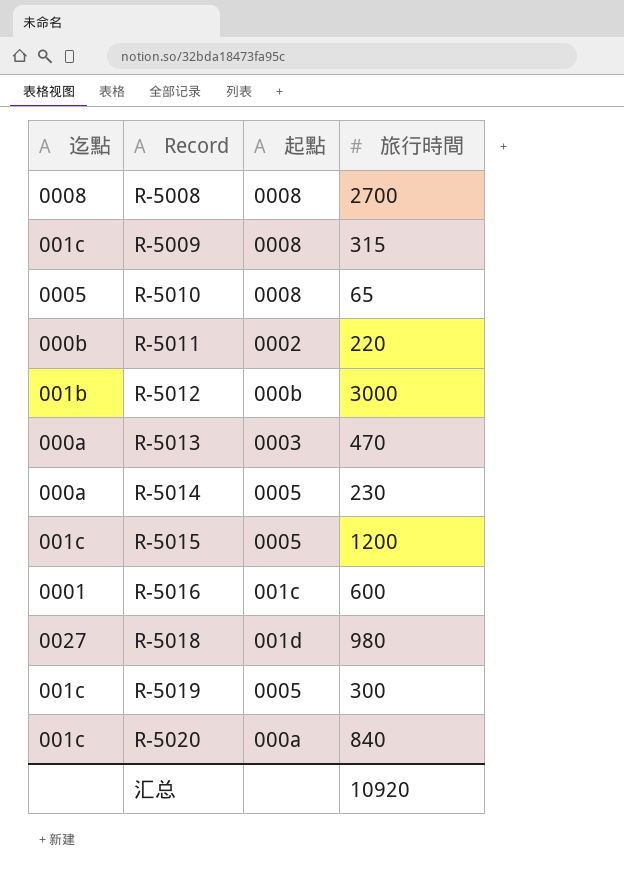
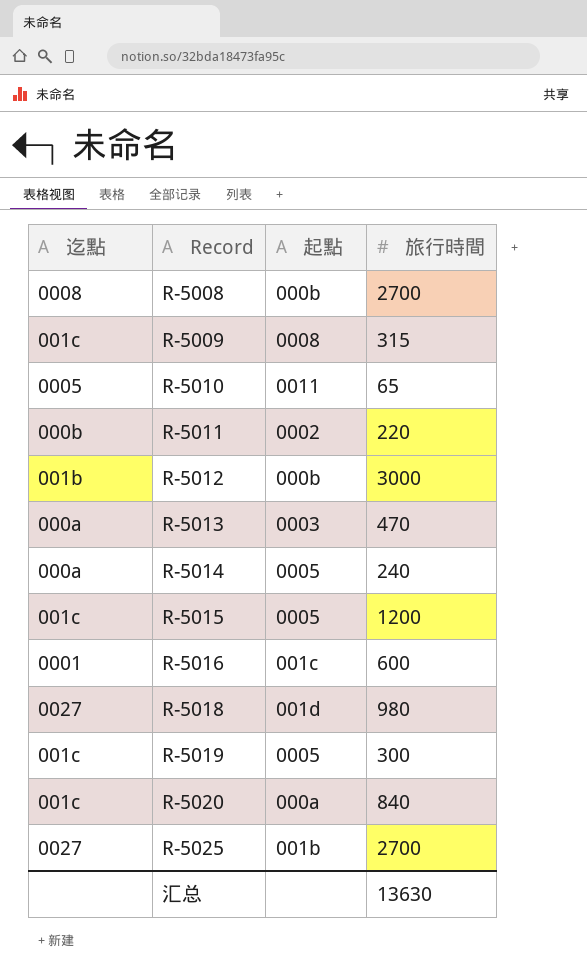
R-5008 | 起點: 0008 -> 000b
R-5010 | 起點: 0008 -> 0011
R-5014 | 旅行時間: 230 -> 240
row R-5025: none -> 0027 | 001b | 2700
汇总 | 旅行時間: 10920 -> 13630

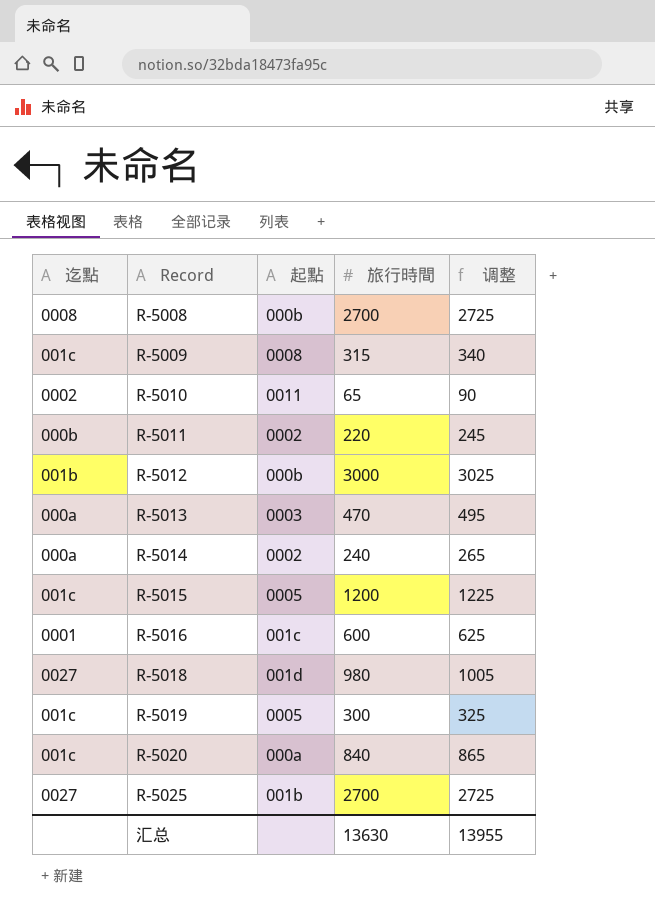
column 调整 | formula: none -> [旅行時間] + 25
R-5010 | 迄點: 0005 -> 0002
R-5014 | 起點: 0005 -> 0002

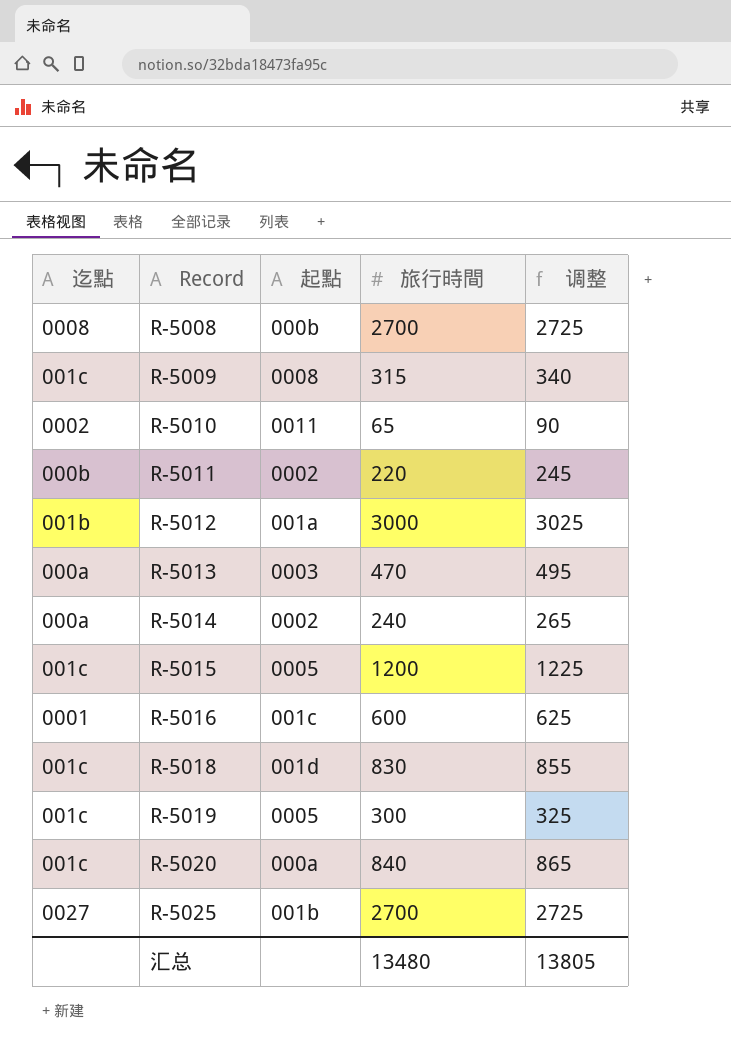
R-5012 | 起點: 000b -> 001a
R-5018 | 迄點: 0027 -> 001c
R-5018 | 旅行時間: 980 -> 830
R-5018 | 调整: 1005 -> 855
汇总 | 旅行時間: 13630 -> 13480
汇总 | 调整: 13955 -> 13805

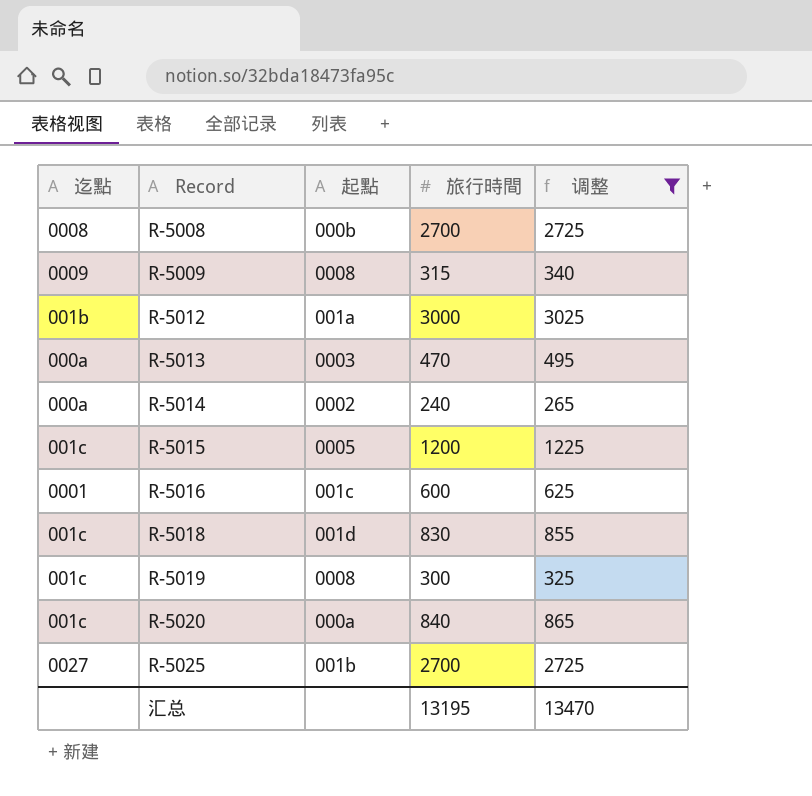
filter: none -> 调整 >= 265
R-5009 | 迄點: 001c -> 0009
R-5019 | 起點: 0005 -> 0008
汇总 | 旅行時間: 13480 -> 13195
汇总 | 调整: 13805 -> 13470

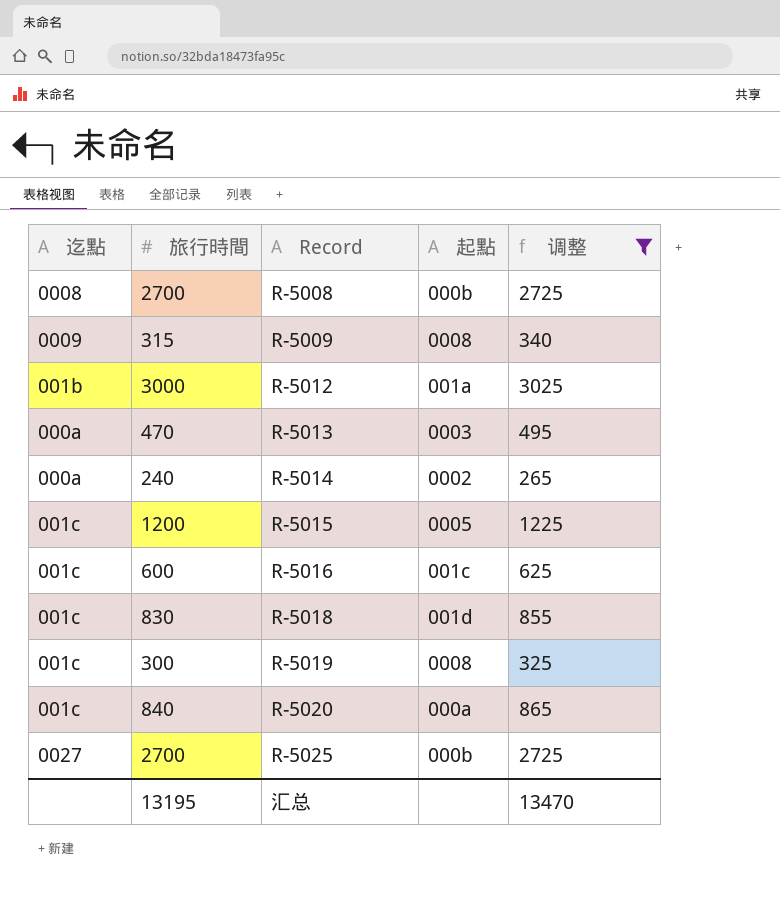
column 旅行時間 | position: 4 -> 2
R-5016 | 迄點: 0001 -> 001c
R-5025 | 起點: 001b -> 000b

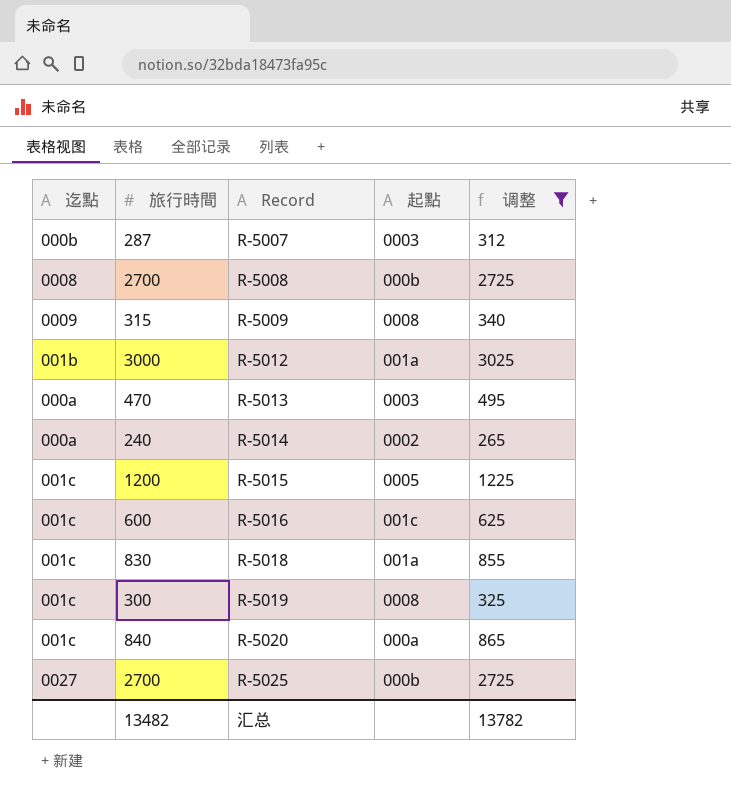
row R-5007: none -> 000b | 287 | 0003 | 312
R-5018 | 起點: 001d -> 001a
汇总 | 旅行時間: 13195 -> 13482
汇总 | 调整: 13470 -> 13782

